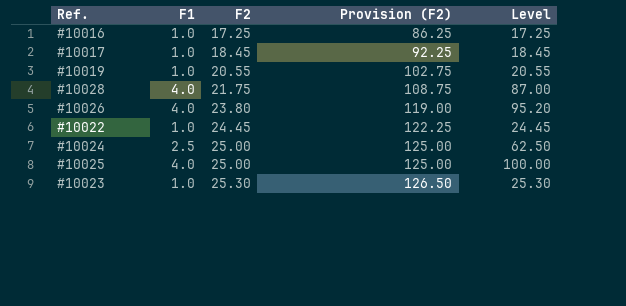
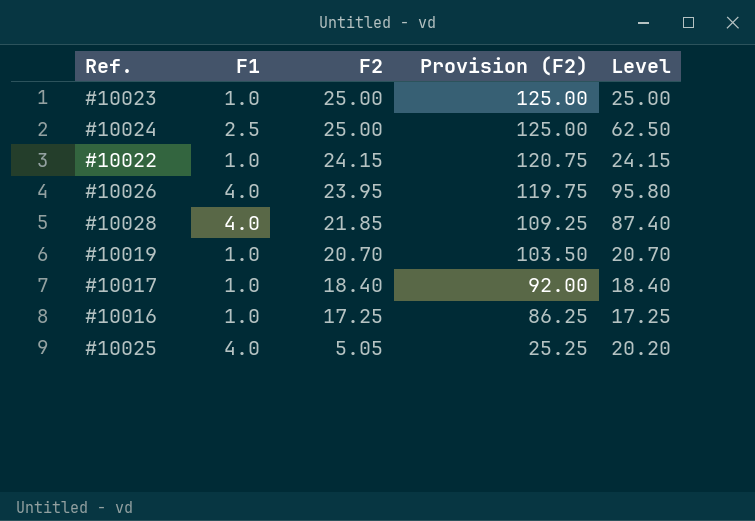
row order: F2 ascending -> F2 descending
#10023 | F2: 25.30 -> 25.00
#10023 | Provision (F2): 126.50 -> 125.00
#10023 | Level: 25.30 -> 25.00
#10022 | F2: 24.45 -> 24.15
#10022 | Provision (F2): 122.25 -> 120.75
#10022 | Level: 24.45 -> 24.15
#10026 | F2: 23.80 -> 23.95
#10026 | Provision (F2): 119.00 -> 119.75
#10026 | Level: 95.20 -> 95.80
#10028 | F2: 21.75 -> 21.85
#10028 | Provision (F2): 108.75 -> 109.25
#10028 | Level: 87.00 -> 87.40
#10019 | F2: 20.55 -> 20.70
#10019 | Provision (F2): 102.75 -> 103.50
#10019 | Level: 20.55 -> 20.70
#10017 | F2: 18.45 -> 18.40
#10017 | Provision (F2): 92.25 -> 92.00
#10017 | Level: 18.45 -> 18.40
#10025 | F2: 25.00 -> 5.05
#10025 | Provision (F2): 125.00 -> 25.25
#10025 | Level: 100.00 -> 20.20

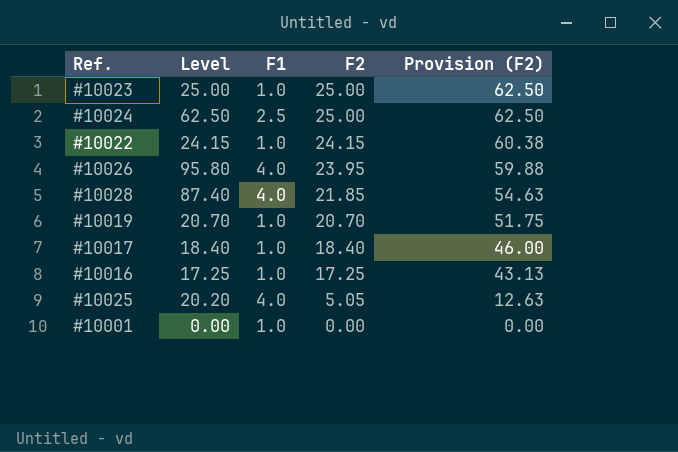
column Level | position: 5 -> 2
column Provision (F2) | formula: [F2] * 5 -> [F2] * 2.5
row #10001: none -> 0.00 | 1.0 | 0.00 | 0.00

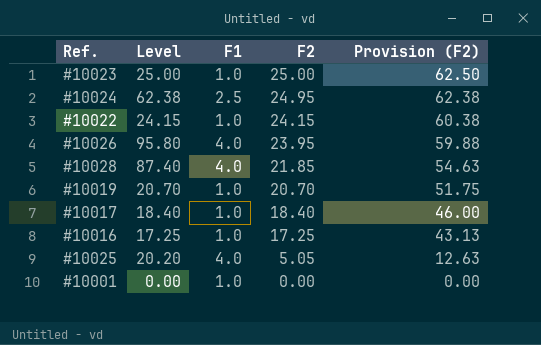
#10024 | Level: 62.50 -> 62.38
#10024 | F2: 25.00 -> 24.95
#10024 | Provision (F2): 62.50 -> 62.38

